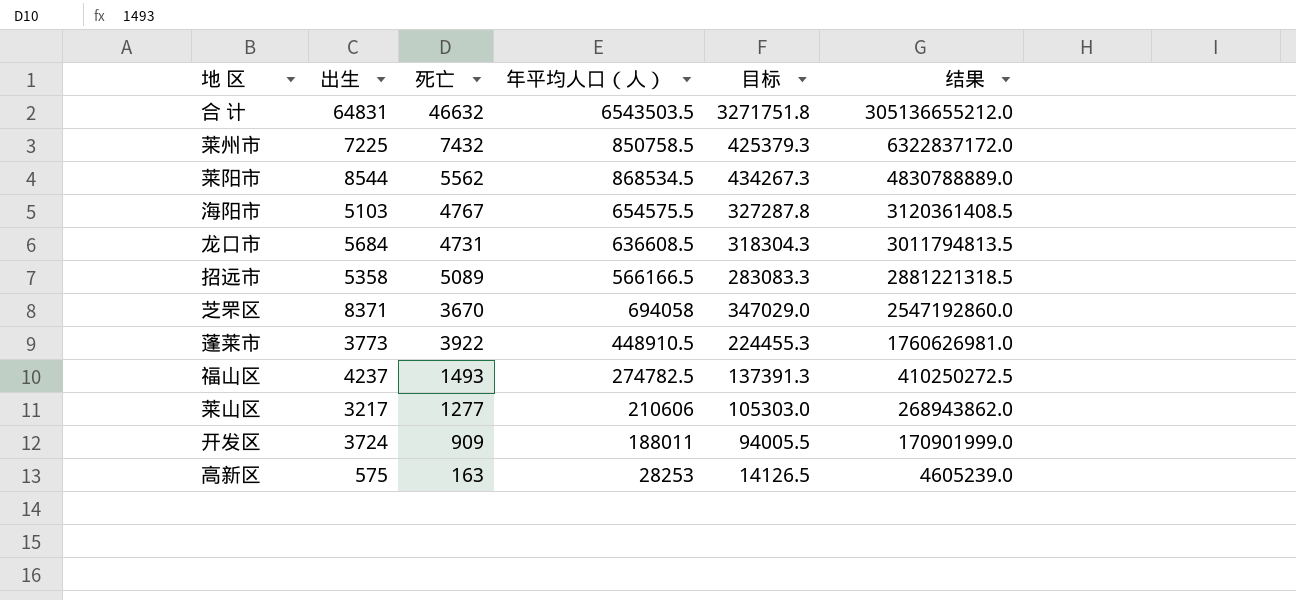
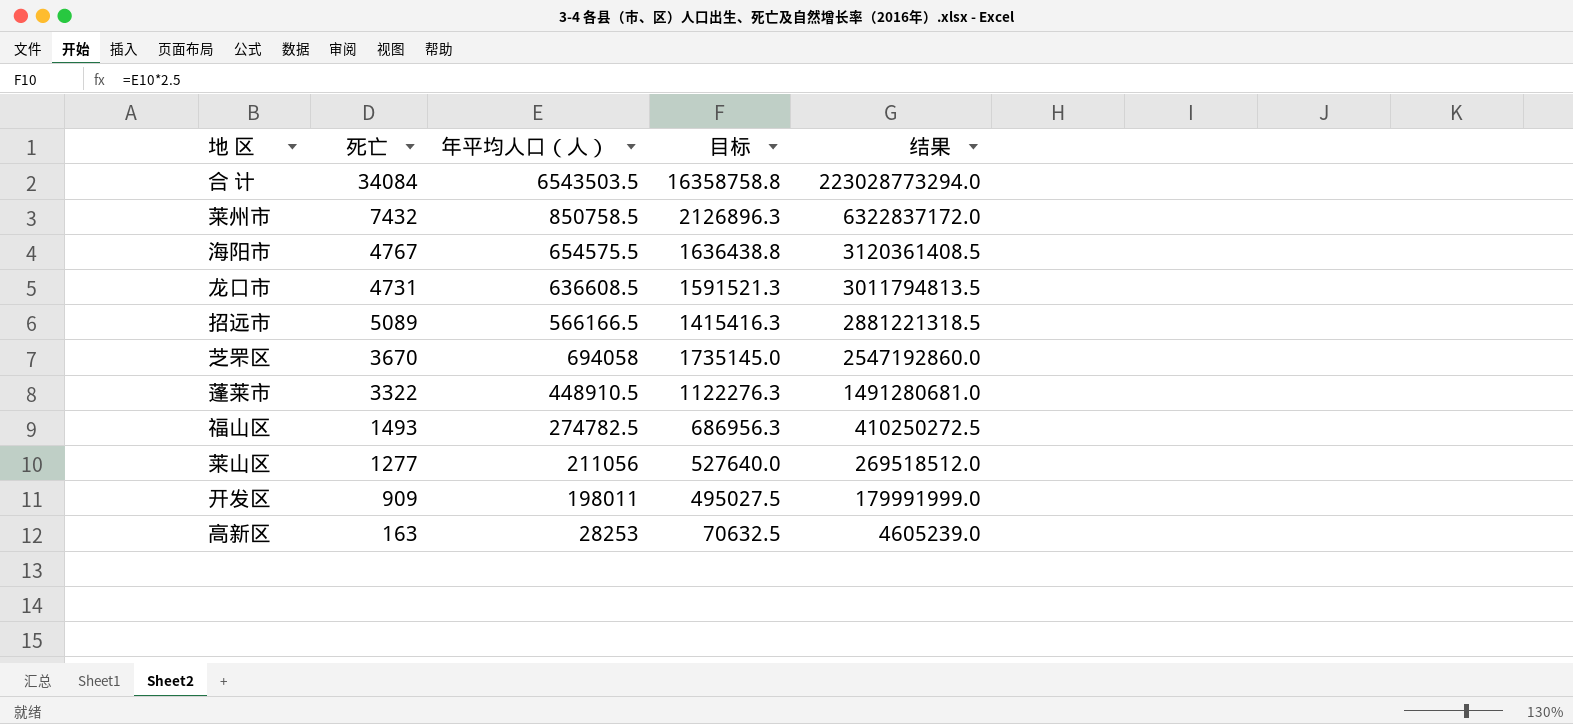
column 出生 | position: 2 -> none
column 目标 | formula: [年平均人口（人）] * 0.5 -> [年平均人口（人）] * 2.5
row 莱阳市: 8544 | 5562 | 868534.5 | 434267.3 | 4830788889.0 -> none
合 计 | 死亡: 46632 -> 34084
合 计 | 结果: 305136655212.0 -> 223028773294.0
蓬莱市 | 死亡: 3922 -> 3322
蓬莱市 | 结果: 1760626981.0 -> 1491280681.0
莱山区 | 年平均人口（人）: 210606 -> 211056
莱山区 | 结果: 268943862.0 -> 269518512.0
开发区 | 年平均人口（人）: 188011 -> 198011
开发区 | 结果: 170901999.0 -> 179991999.0

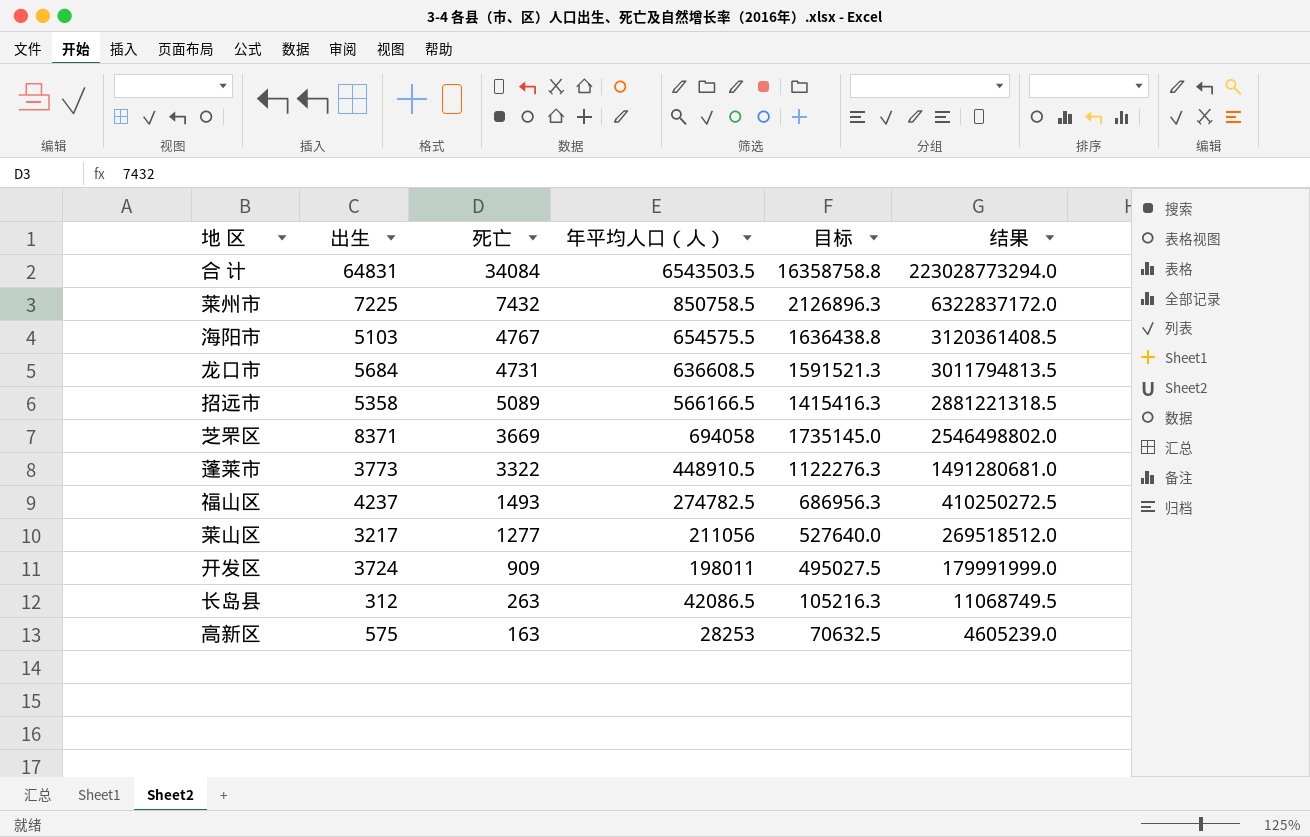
column 出生 | position: none -> 2
芝罘区 | 死亡: 3670 -> 3669
芝罘区 | 结果: 2547192860.0 -> 2546498802.0
row 长岛县: none -> 312 | 263 | 42086.5 | 105216.3 | 11068749.5

